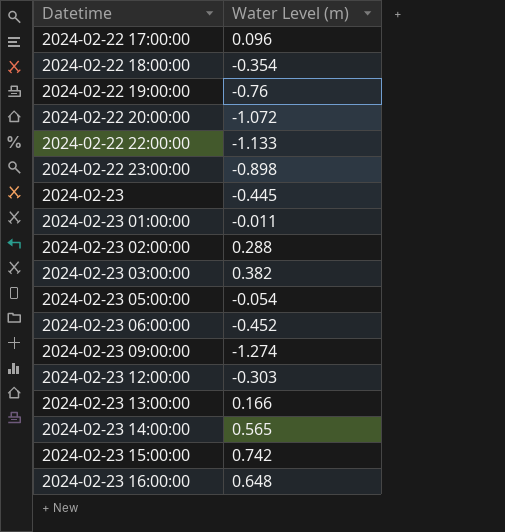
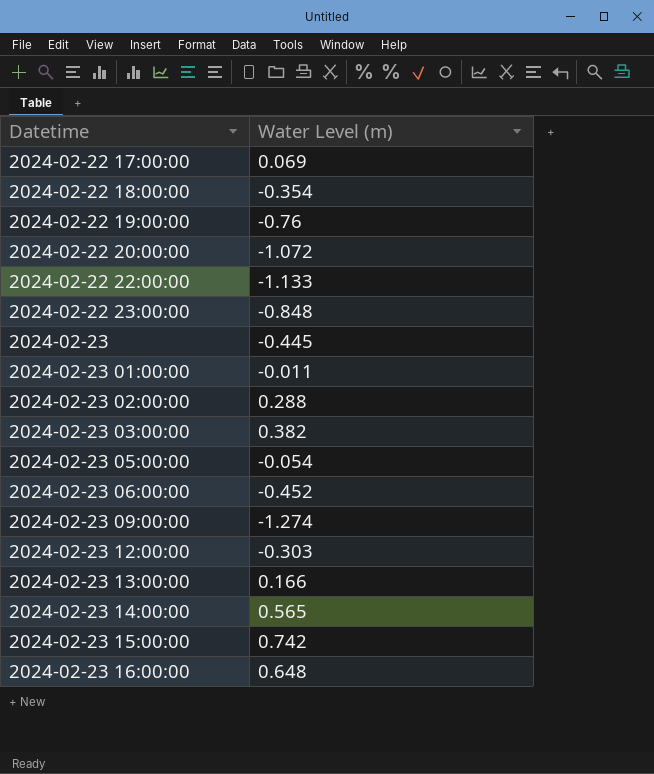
2024-02-22 17:00:00 | Water Level (m): 0.096 -> 0.069
2024-02-22 23:00:00 | Water Level (m): -0.898 -> -0.848

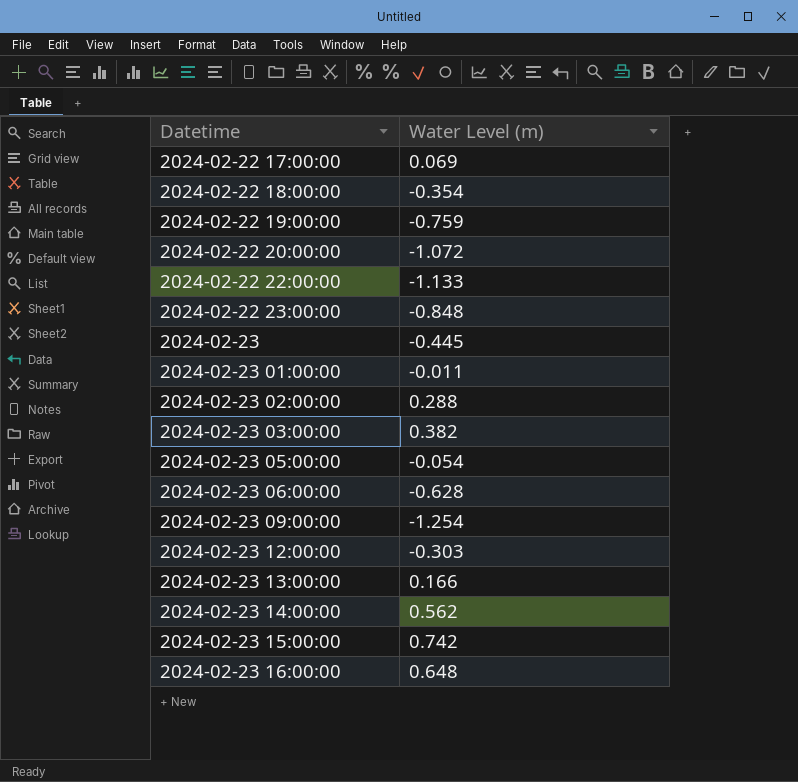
2024-02-22 19:00:00 | Water Level (m): -0.76 -> -0.759
2024-02-23 06:00:00 | Water Level (m): -0.452 -> -0.628
2024-02-23 09:00:00 | Water Level (m): -1.274 -> -1.254
2024-02-23 14:00:00 | Water Level (m): 0.565 -> 0.562

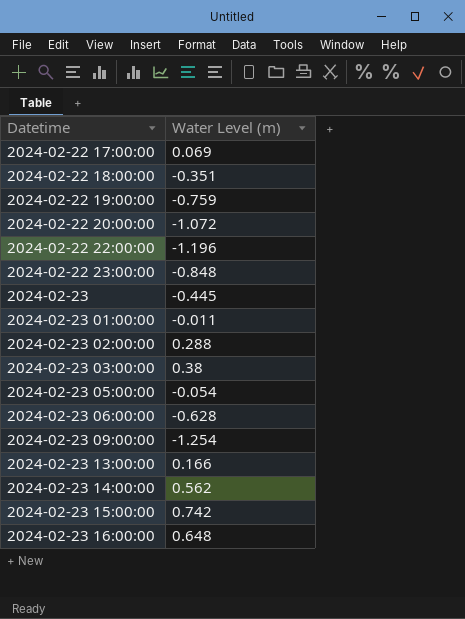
row 2024-02-23 12:00:00: -0.303 -> none
2024-02-22 18:00:00 | Water Level (m): -0.354 -> -0.351
2024-02-22 22:00:00 | Water Level (m): -1.133 -> -1.196
2024-02-23 03:00:00 | Water Level (m): 0.382 -> 0.38

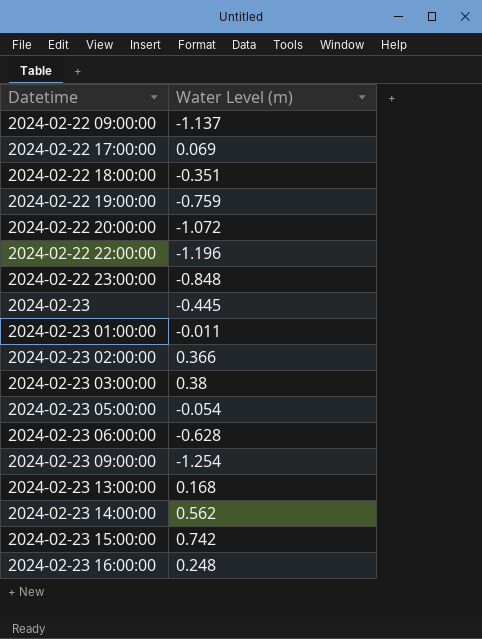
row 2024-02-22 09:00:00: none -> -1.137
2024-02-23 02:00:00 | Water Level (m): 0.288 -> 0.366
2024-02-23 13:00:00 | Water Level (m): 0.166 -> 0.168
2024-02-23 16:00:00 | Water Level (m): 0.648 -> 0.248

